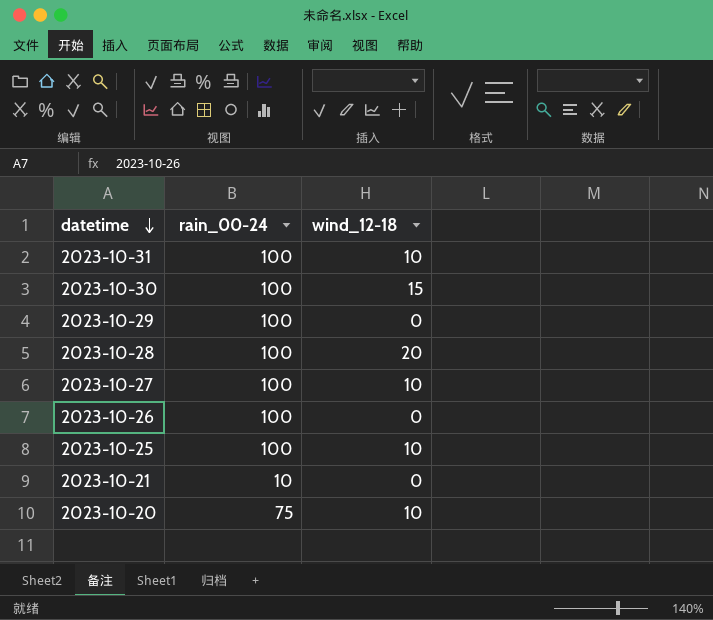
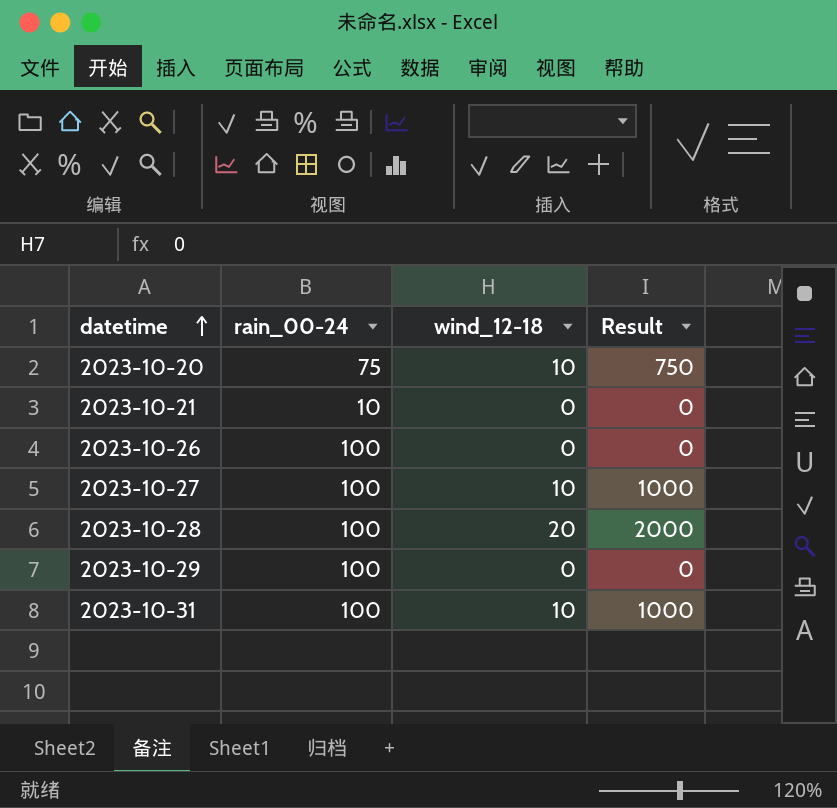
row order: datetime descending -> datetime ascending
column Result | formula: none -> [rain_00-24] * [wind_12-18]
row 2023-10-30: 100 | 15 -> none
row 2023-10-25: 100 | 10 -> none

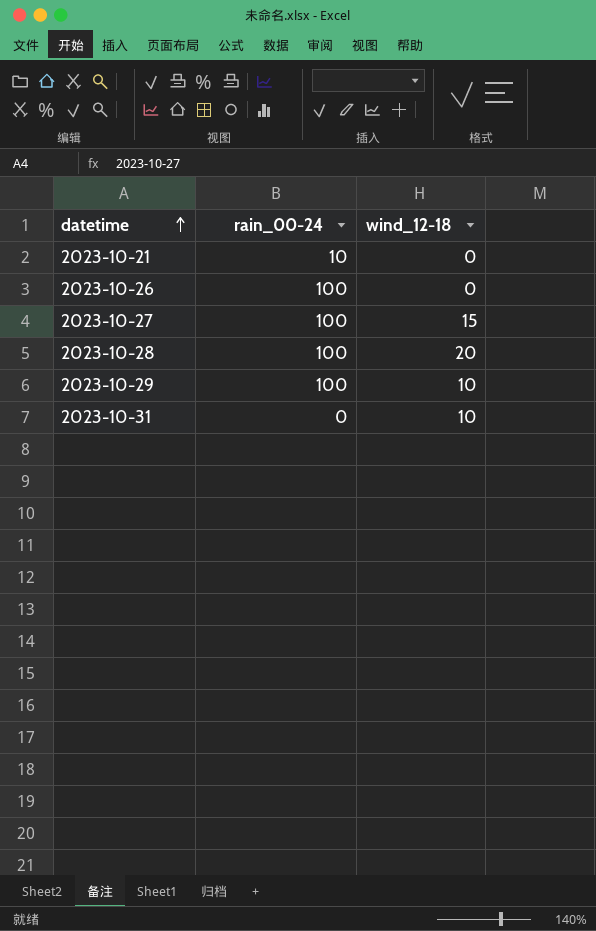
column Result | formula: [rain_00-24] * [wind_12-18] -> none
row 2023-10-20: 75 | 10 | 750 -> none
2023-10-27 | wind_12-18: 10 -> 15
2023-10-29 | wind_12-18: 0 -> 10
2023-10-31 | rain_00-24: 100 -> 0

